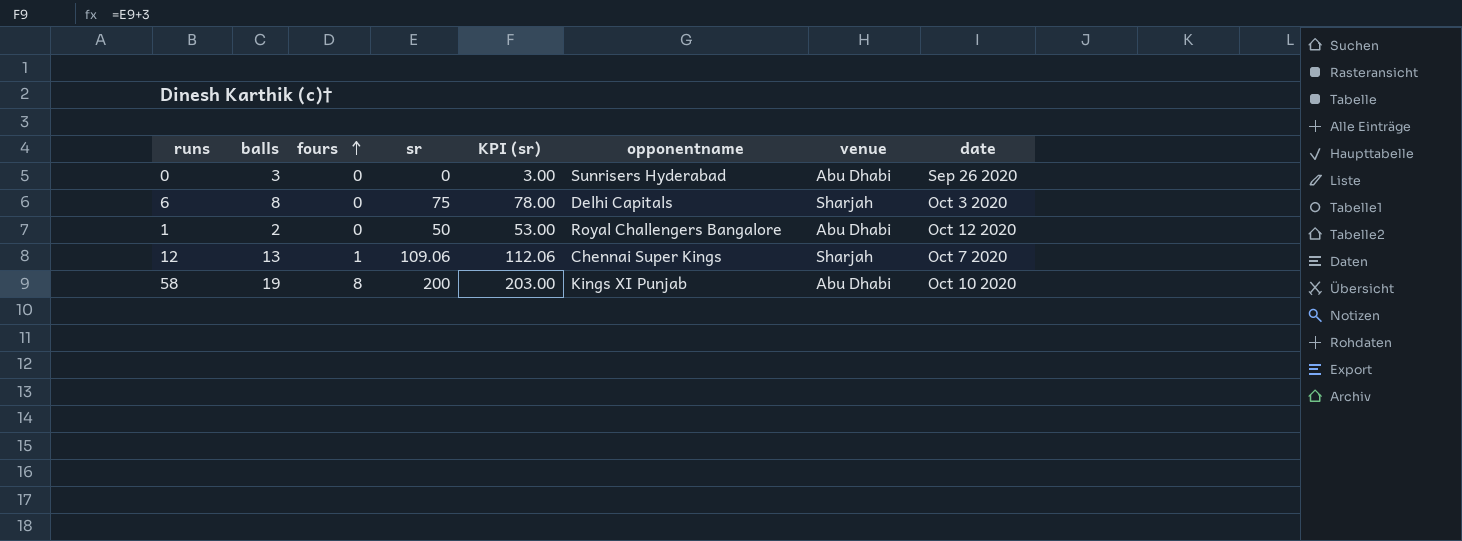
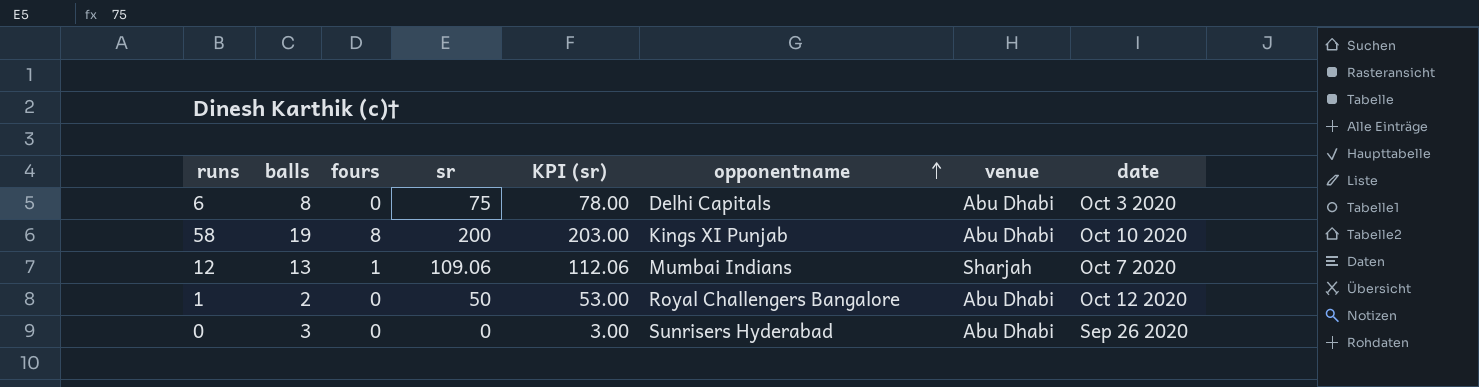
row order: fours ascending -> opponentname ascending
6 | venue: Sharjah -> Abu Dhabi
12 | opponentname: Chennai Super Kings -> Mumbai Indians

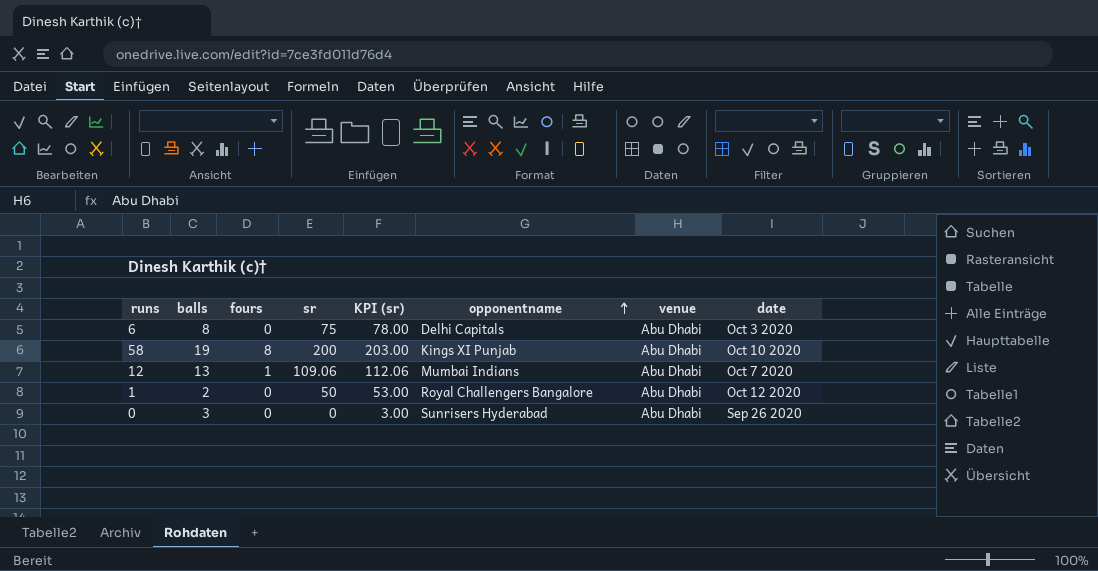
12 | venue: Sharjah -> Abu Dhabi

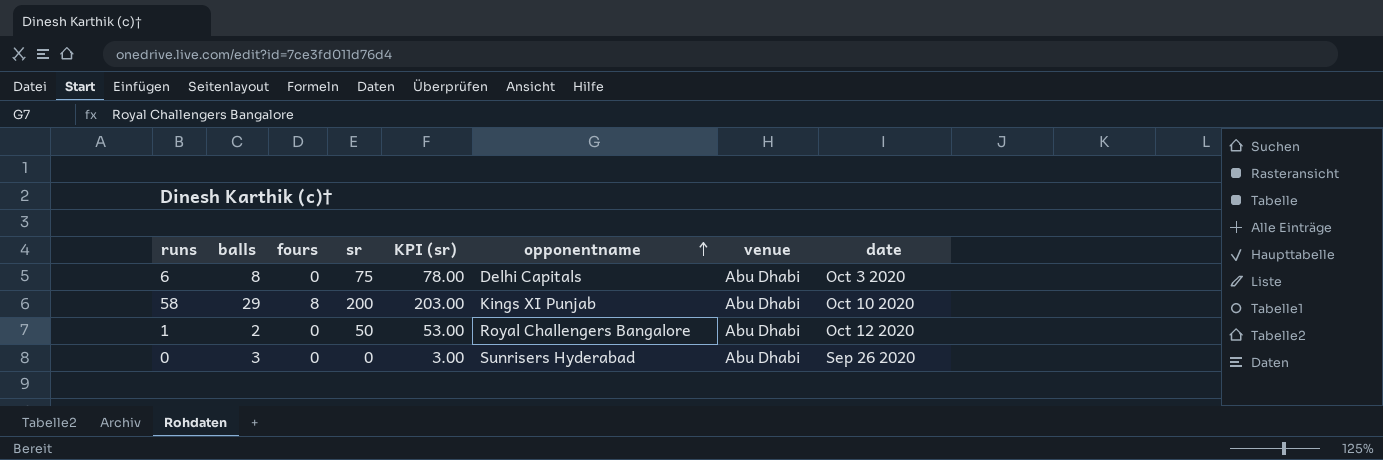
row 12: 13 | 1 | 109.06 | 112.06 | Mumbai Indians | Abu Dhabi | Oct 7 2020 -> none
58 | balls: 19 -> 29

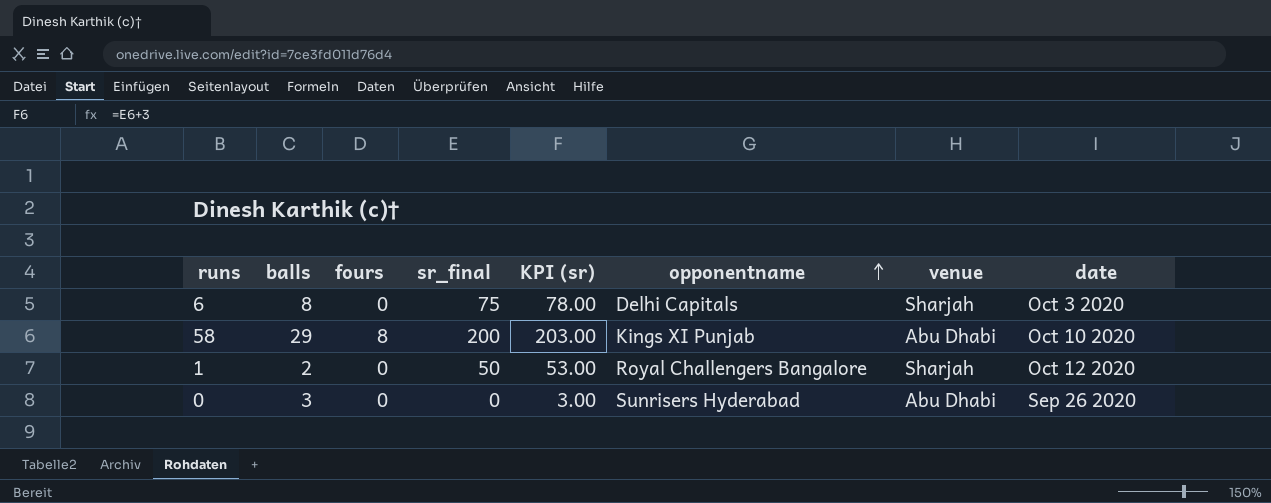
column name: sr -> sr_final
6 | venue: Abu Dhabi -> Sharjah
1 | venue: Abu Dhabi -> Sharjah

